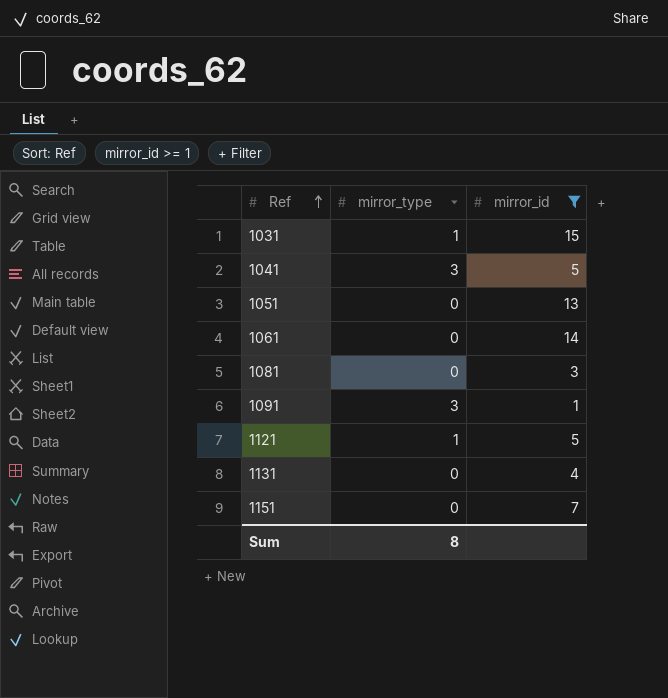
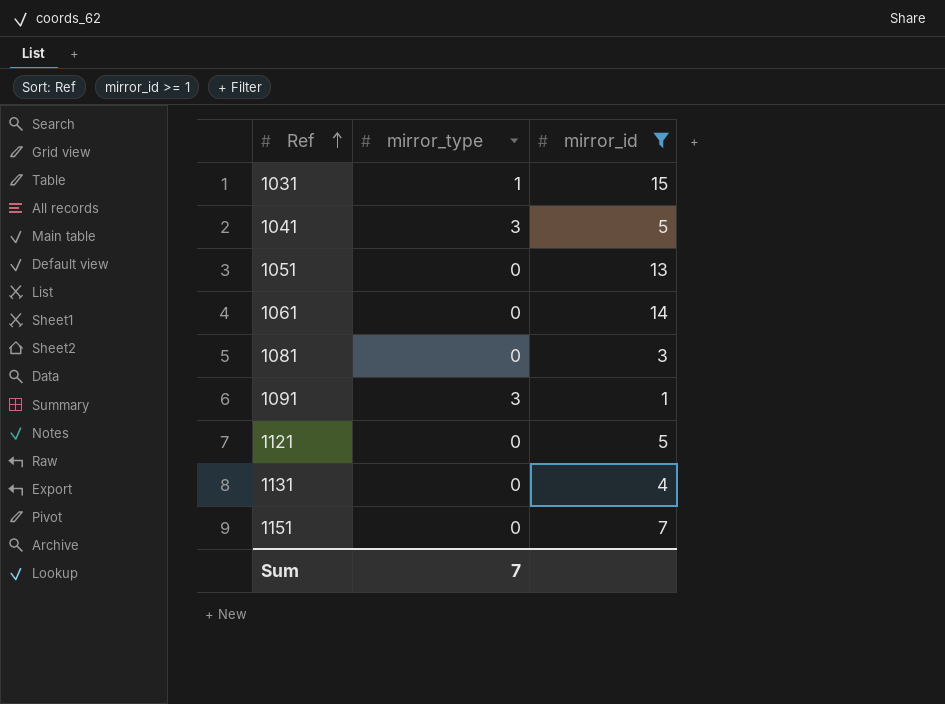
1121 | mirror_type: 1 -> 0
Sum | mirror_type: 8 -> 7

